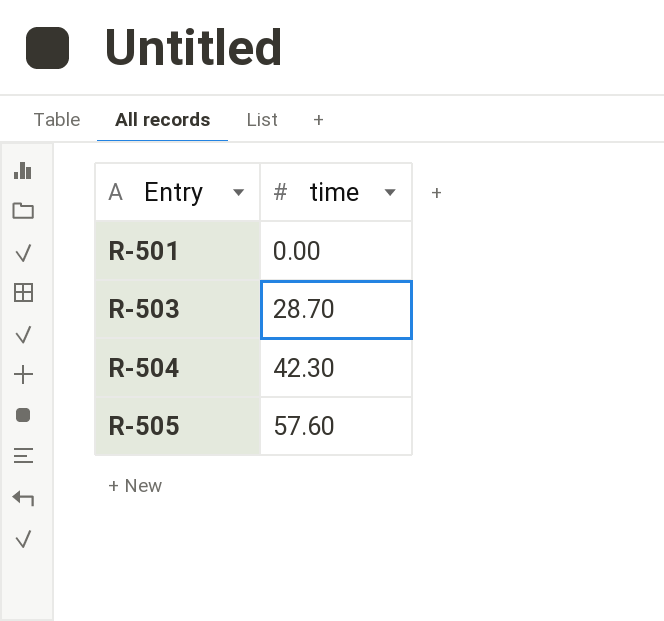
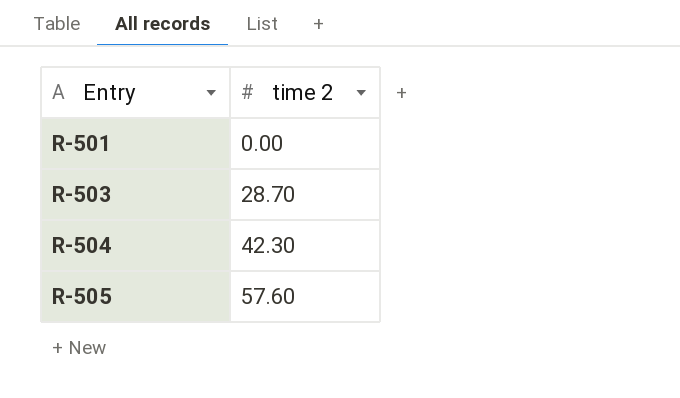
column name: time -> time 2

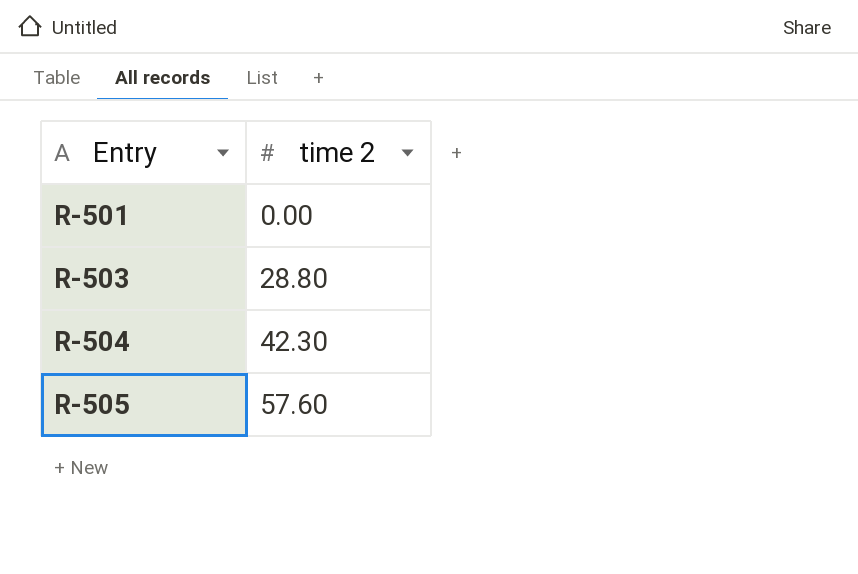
R-503 | time 2: 28.70 -> 28.80

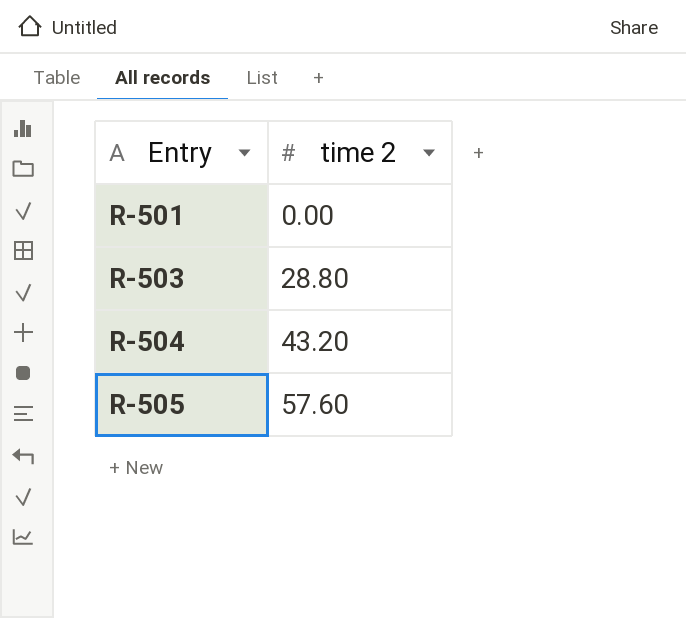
R-504 | time 2: 42.30 -> 43.20

